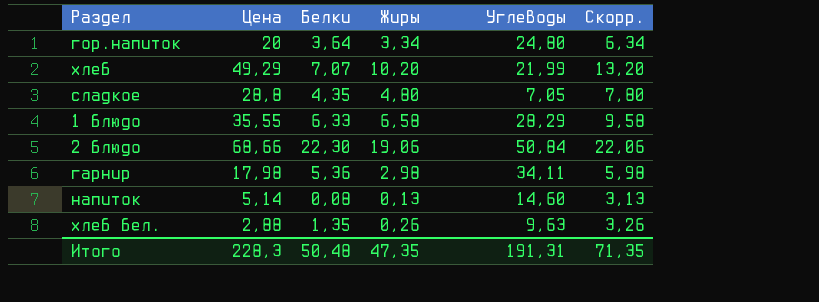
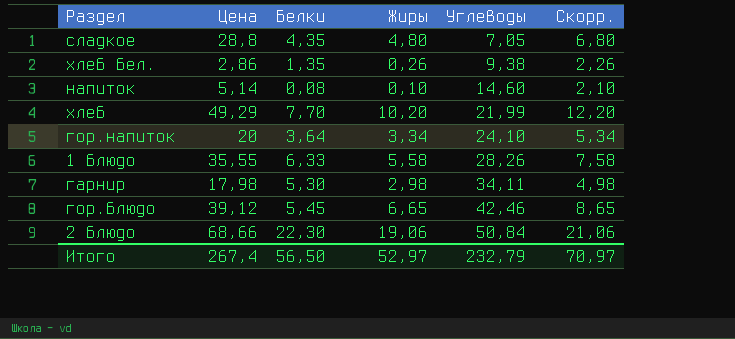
row order: none -> Углеводы ascending
column Скорр. | formula: [Жиры] + 3 -> [Жиры] + 2
хлеб бел. | Цена: 2,88 -> 2,86
хлеб бел. | Углеводы: 9,63 -> 9,38
напиток | Жиры: 0,13 -> 0,10
хлеб | Белки: 7,07 -> 7,70
гор.напиток | Углеводы: 24,80 -> 24,10
1 блюдо | Жиры: 6,58 -> 5,58
1 блюдо | Углеводы: 28,29 -> 28,26
гарнир | Белки: 5,36 -> 5,30
row гор.блюдо: none -> 39,12 | 5,45 | 6,65 | 42,46 | 8,65
Итого | Цена: 228,3 -> 267,4
Итого | Белки: 50,48 -> 56,50
Итого | Жиры: 47,35 -> 52,97
Итого | Углеводы: 191,31 -> 232,79
Итого | Скорр.: 71,35 -> 70,97

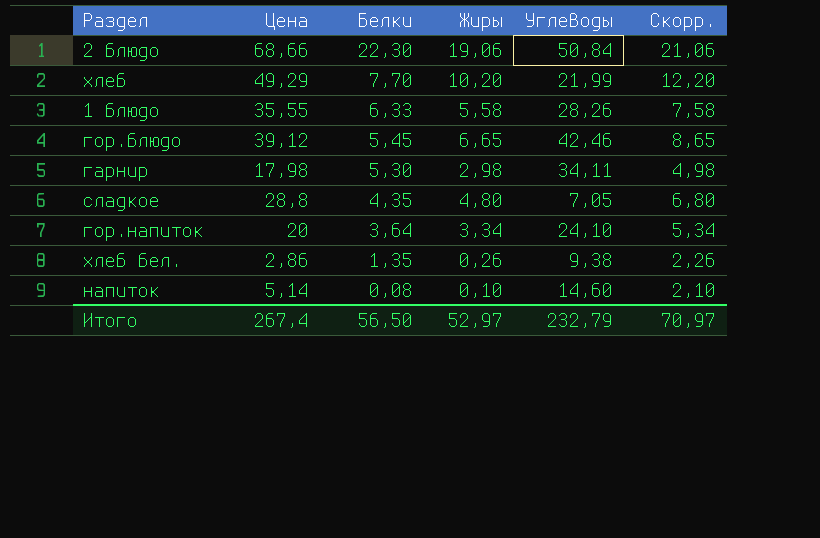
row order: Углеводы ascending -> Белки descending

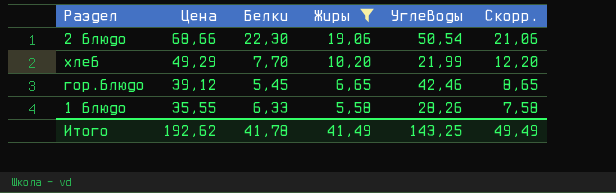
filter: none -> Жиры >= 5,58
row order: Белки descending -> Цена descending
2 блюдо | Углеводы: 50,84 -> 50,54
Итого | Цена: 267,4 -> 192,62
Итого | Белки: 56,50 -> 41,78
Итого | Жиры: 52,97 -> 41,49
Итого | Углеводы: 232,79 -> 143,25
Итого | Скорр.: 70,97 -> 49,49

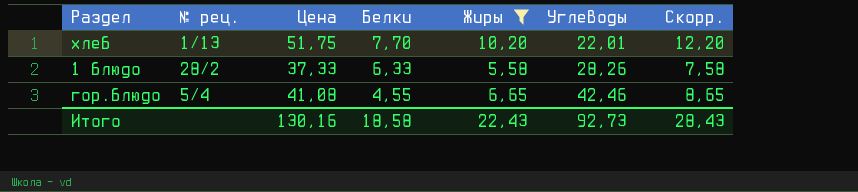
row order: Цена descending -> Белки descending
column № рец. | position: none -> 2
row 2 блюдо: 68,66 | 22,30 | 19,06 | 50,54 | 21,06 -> none
хлеб | Цена: 49,29 -> 51,75
хлеб | Углеводы: 21,99 -> 22,01
1 блюдо | Цена: 35,55 -> 37,33
гор.блюдо | Цена: 39,12 -> 41,08
гор.блюдо | Белки: 5,45 -> 4,55
Итого | Цена: 192,62 -> 130,16
Итого | Белки: 41,78 -> 18,58
Итого | Жиры: 41,49 -> 22,43
Итого | Углеводы: 143,25 -> 92,73
Итого | Скорр.: 49,49 -> 28,43

